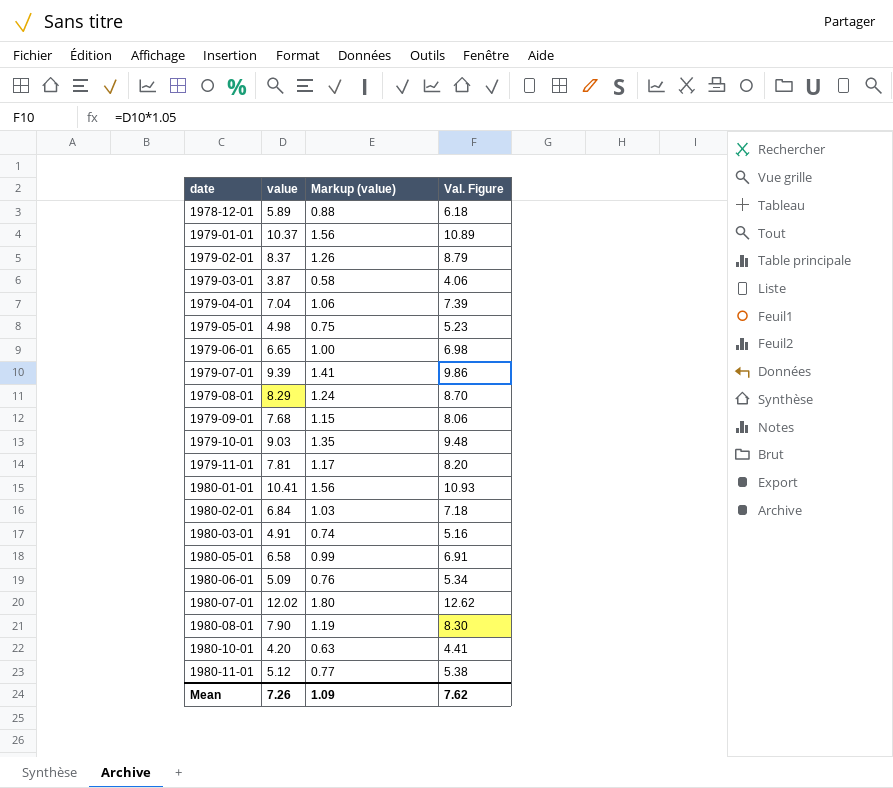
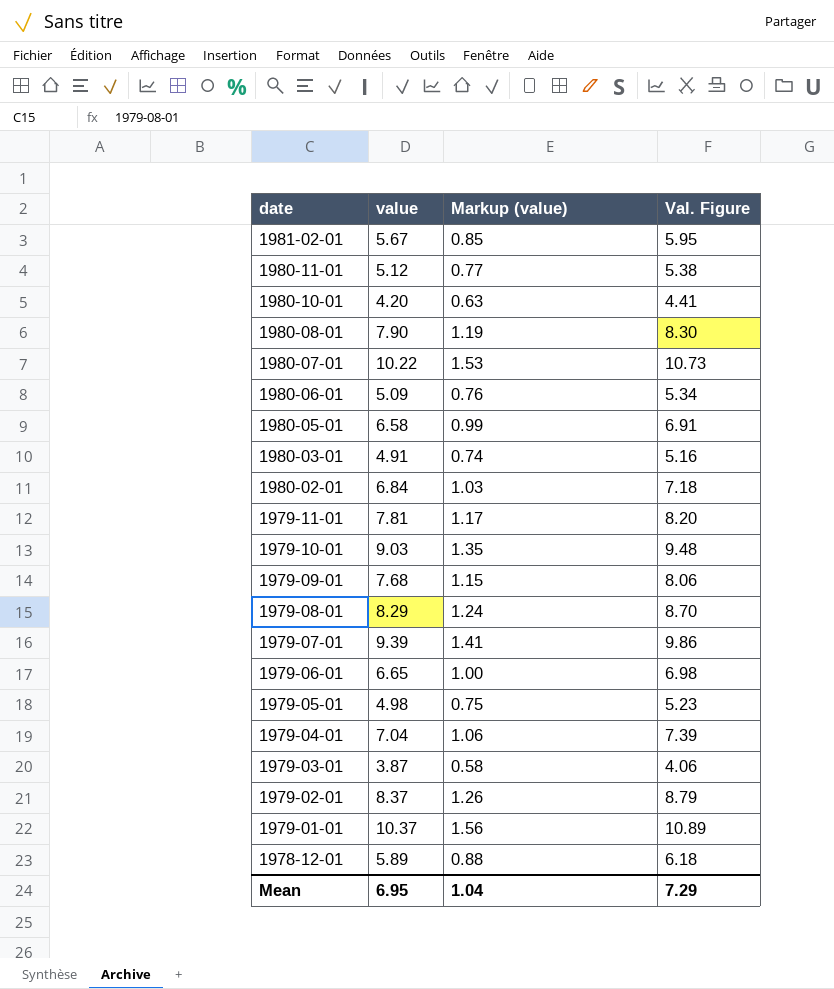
row order: date ascending -> date descending
row 1980-01-01: 10.41 | 1.56 | 10.93 -> none
row 1981-02-01: none -> 5.67 | 0.85 | 5.95
1980-07-01 | value: 12.02 -> 10.22
1980-07-01 | Markup (value): 1.80 -> 1.53
1980-07-01 | Val. Figure: 12.62 -> 10.73
Mean | value: 7.26 -> 6.95
Mean | Markup (value): 1.09 -> 1.04
Mean | Val. Figure: 7.62 -> 7.29

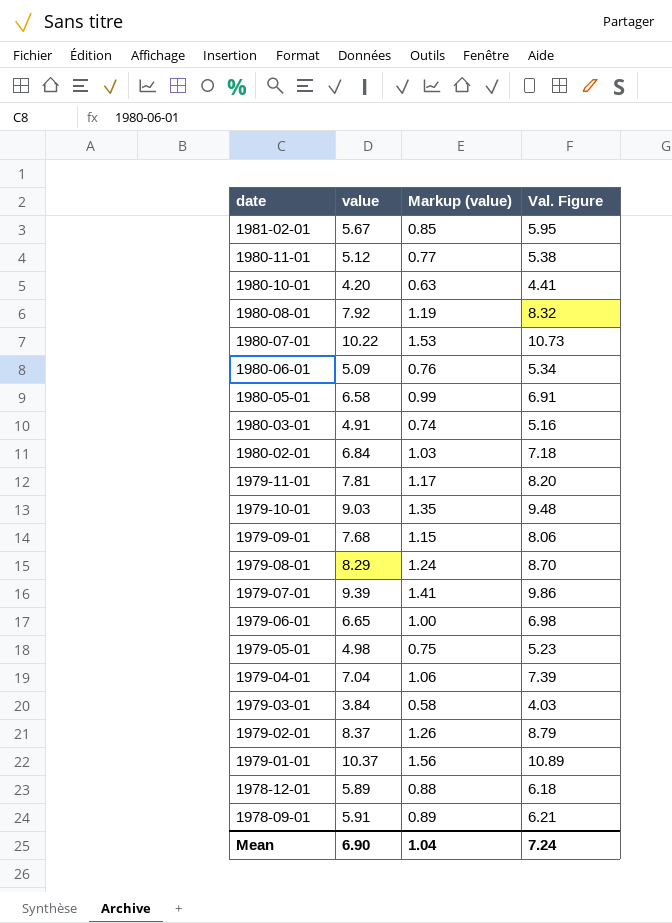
1980-08-01 | value: 7.90 -> 7.92
1980-08-01 | Val. Figure: 8.30 -> 8.32
1979-03-01 | value: 3.87 -> 3.84
1979-03-01 | Val. Figure: 4.06 -> 4.03
row 1978-09-01: none -> 5.91 | 0.89 | 6.21
Mean | value: 6.95 -> 6.90
Mean | Val. Figure: 7.29 -> 7.24

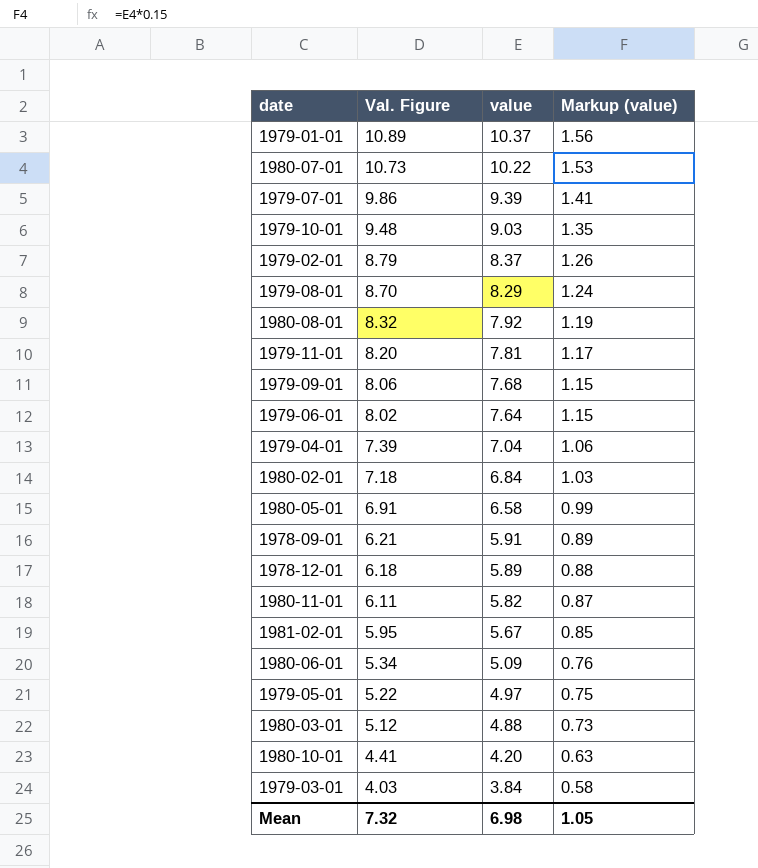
row order: date descending -> Val. Figure descending
column Val. Figure | position: 4 -> 2
1979-06-01 | Val. Figure: 6.98 -> 8.02
1979-06-01 | value: 6.65 -> 7.64
1979-06-01 | Markup (value): 1.00 -> 1.15
1980-11-01 | Val. Figure: 5.38 -> 6.11
1980-11-01 | value: 5.12 -> 5.82
1980-11-01 | Markup (value): 0.77 -> 0.87
1979-05-01 | Val. Figure: 5.23 -> 5.22
1979-05-01 | value: 4.98 -> 4.97
1980-03-01 | Val. Figure: 5.16 -> 5.12
1980-03-01 | value: 4.91 -> 4.88
1980-03-01 | Markup (value): 0.74 -> 0.73
Mean | Val. Figure: 7.24 -> 7.32
Mean | value: 6.90 -> 6.98
Mean | Markup (value): 1.04 -> 1.05

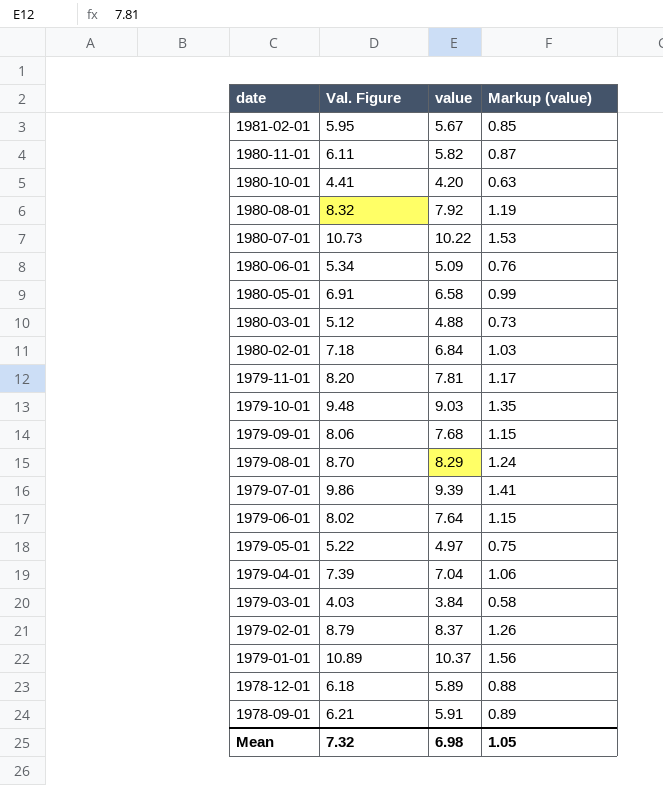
row order: Val. Figure descending -> date descending

